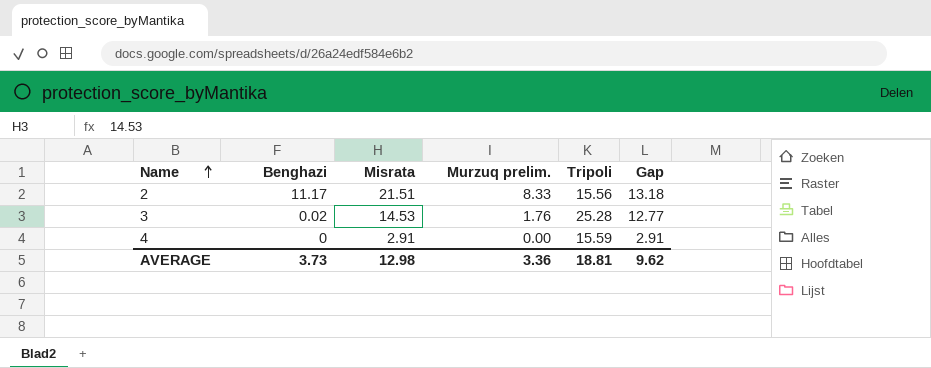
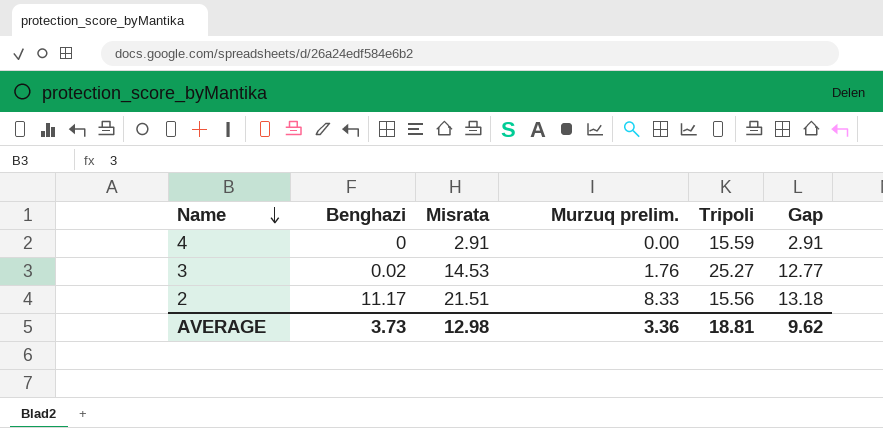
row order: Name ascending -> Name descending
3 | Tripoli: 25.28 -> 25.27

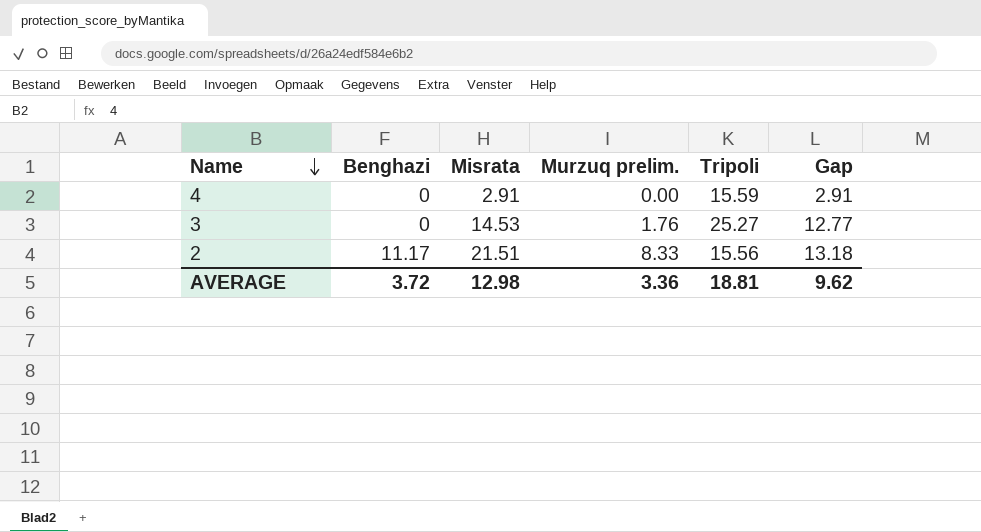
3 | Benghazi: 0.02 -> 0
AVERAGE | Benghazi: 3.73 -> 3.72

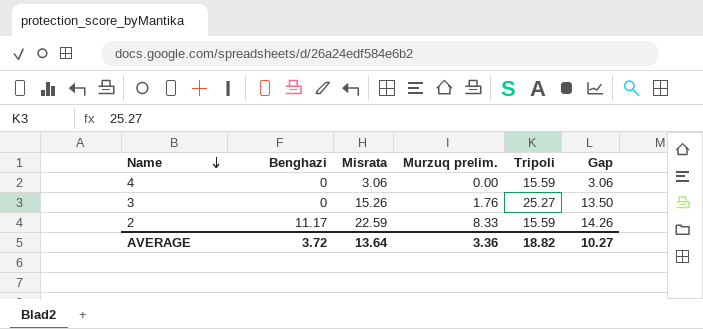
4 | Misrata: 2.91 -> 3.06
4 | Gap: 2.91 -> 3.06
3 | Misrata: 14.53 -> 15.26
3 | Gap: 12.77 -> 13.50
2 | Misrata: 21.51 -> 22.59
2 | Tripoli: 15.56 -> 15.59
2 | Gap: 13.18 -> 14.26
AVERAGE | Misrata: 12.98 -> 13.64
AVERAGE | Tripoli: 18.81 -> 18.82
AVERAGE | Gap: 9.62 -> 10.27

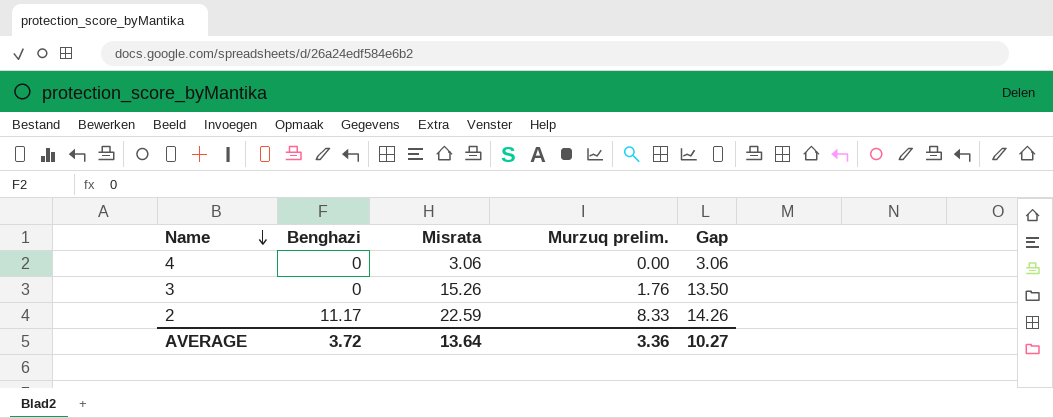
column Tripoli | position: 5 -> none

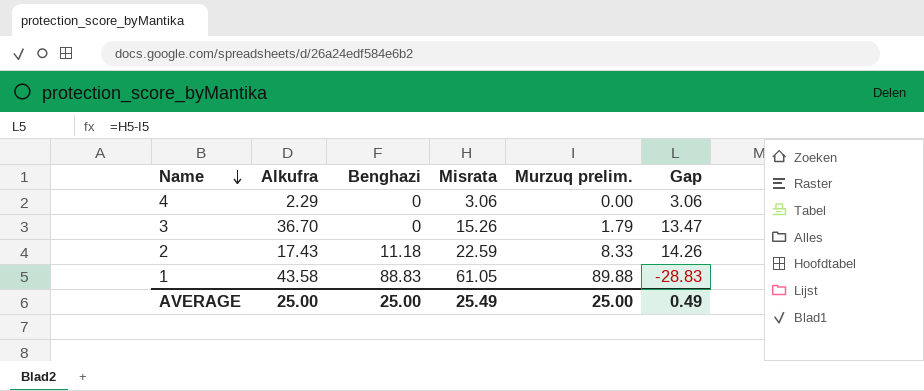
column Alkufra | position: none -> 2
3 | Murzuq prelim.: 1.76 -> 1.79
3 | Gap: 13.50 -> 13.47
2 | Benghazi: 11.17 -> 11.18
row 1: none -> 43.58 | 88.83 | 61.05 | 89.88 | -28.83
AVERAGE | Benghazi: 3.72 -> 25.00
AVERAGE | Misrata: 13.64 -> 25.49
AVERAGE | Murzuq prelim.: 3.36 -> 25.00
AVERAGE | Gap: 10.27 -> 0.49

